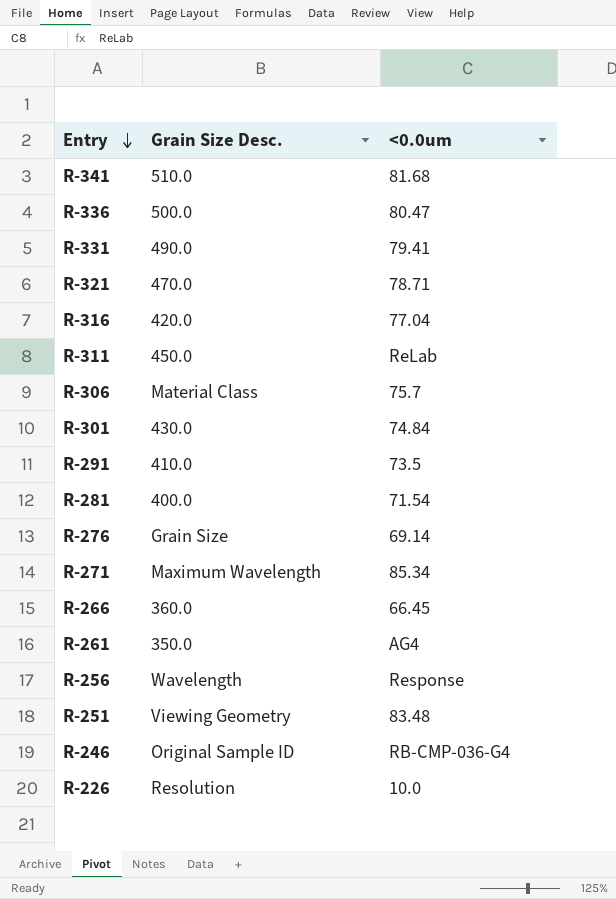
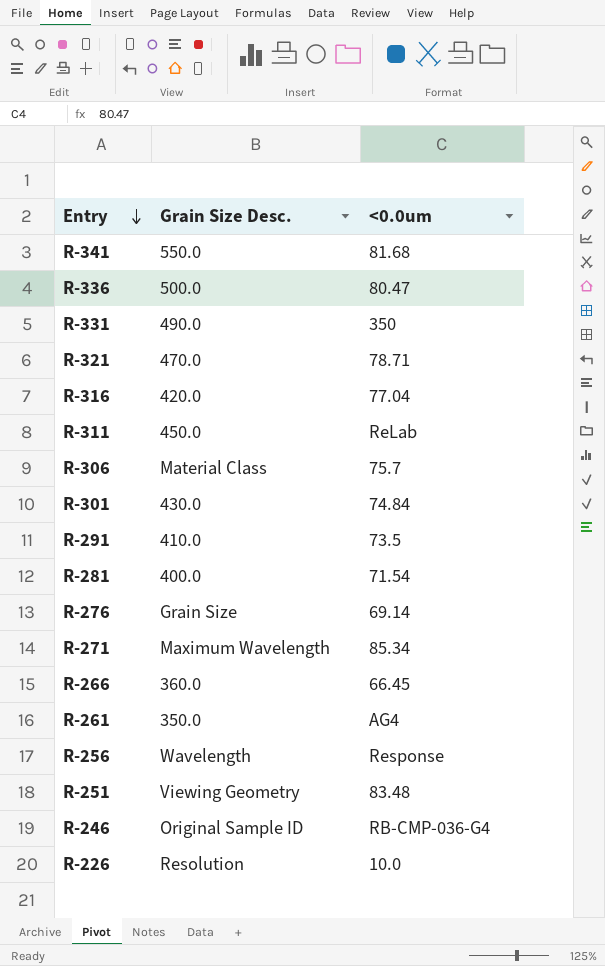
R-341 | Grain Size Desc.: 510.0 -> 550.0
R-331 | <0.0um: 79.41 -> 350

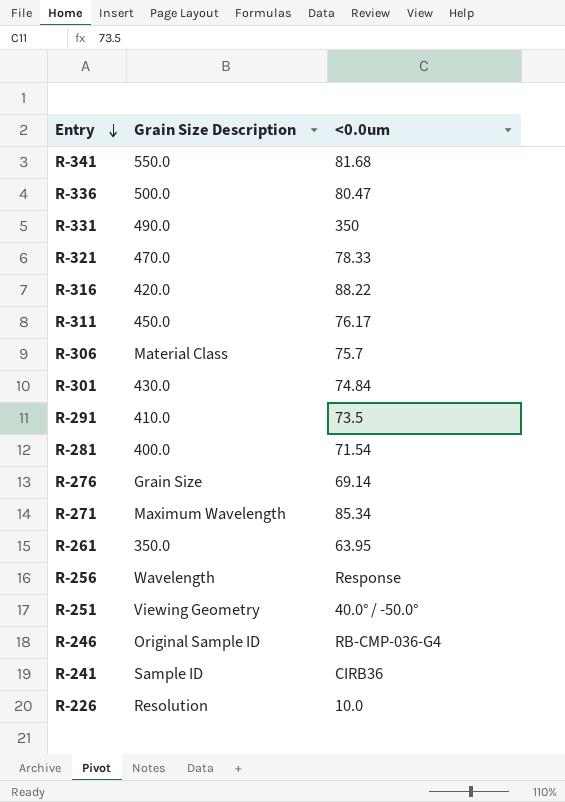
column name: Grain Size Desc. -> Grain Size Description
row R-266: 360.0 | 66.45 -> none
R-321 | <0.0um: 78.71 -> 78.33
R-316 | <0.0um: 77.04 -> 88.22
R-311 | <0.0um: ReLab -> 76.17
R-261 | <0.0um: AG4 -> 63.95
R-251 | <0.0um: 83.48 -> 40.0° / -50.0°
row R-241: none -> Sample ID | CIRB36

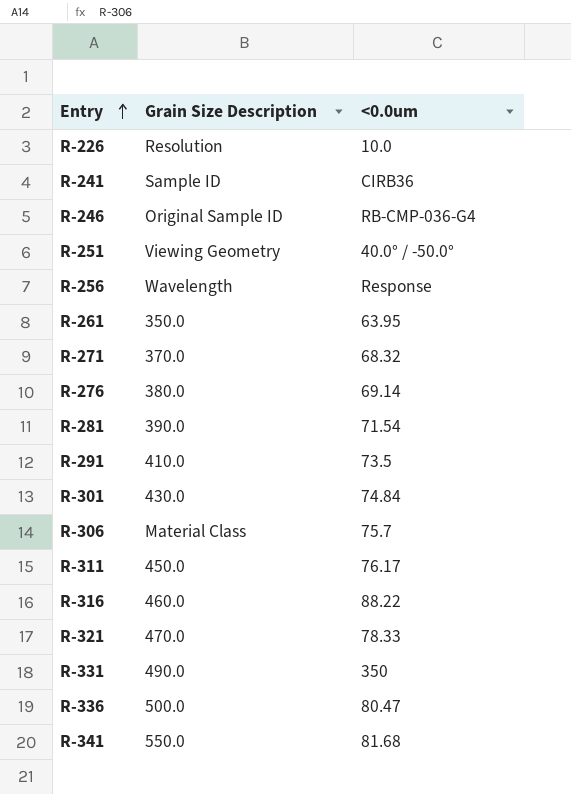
row order: Entry descending -> Entry ascending
R-271 | Grain Size Description: Maximum Wavelength -> 370.0
R-271 | <0.0um: 85.34 -> 68.32
R-276 | Grain Size Description: Grain Size -> 380.0
R-281 | Grain Size Description: 400.0 -> 390.0
R-316 | Grain Size Description: 420.0 -> 460.0

